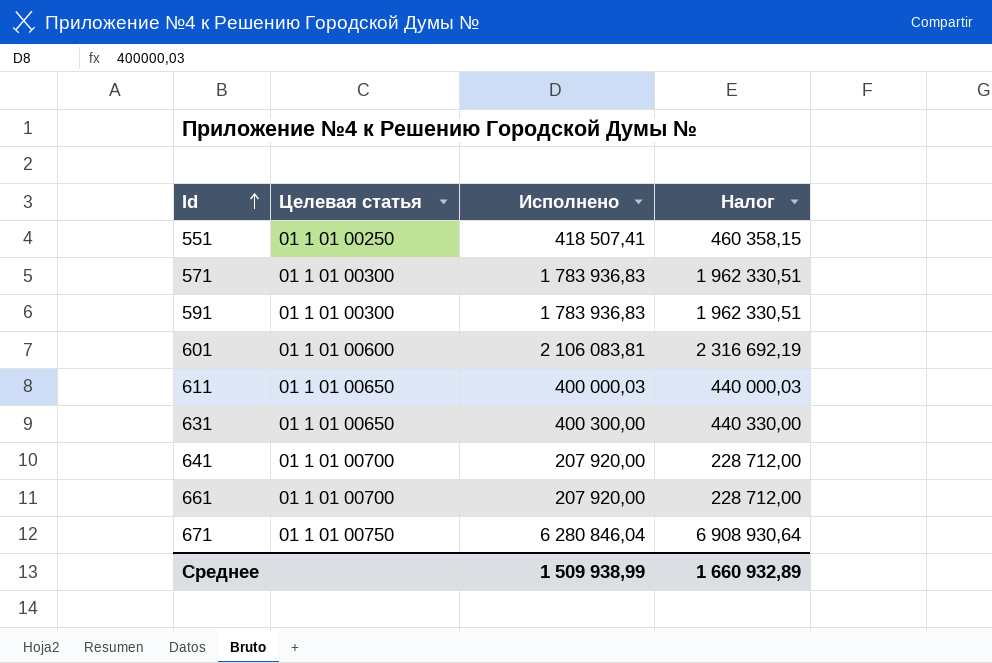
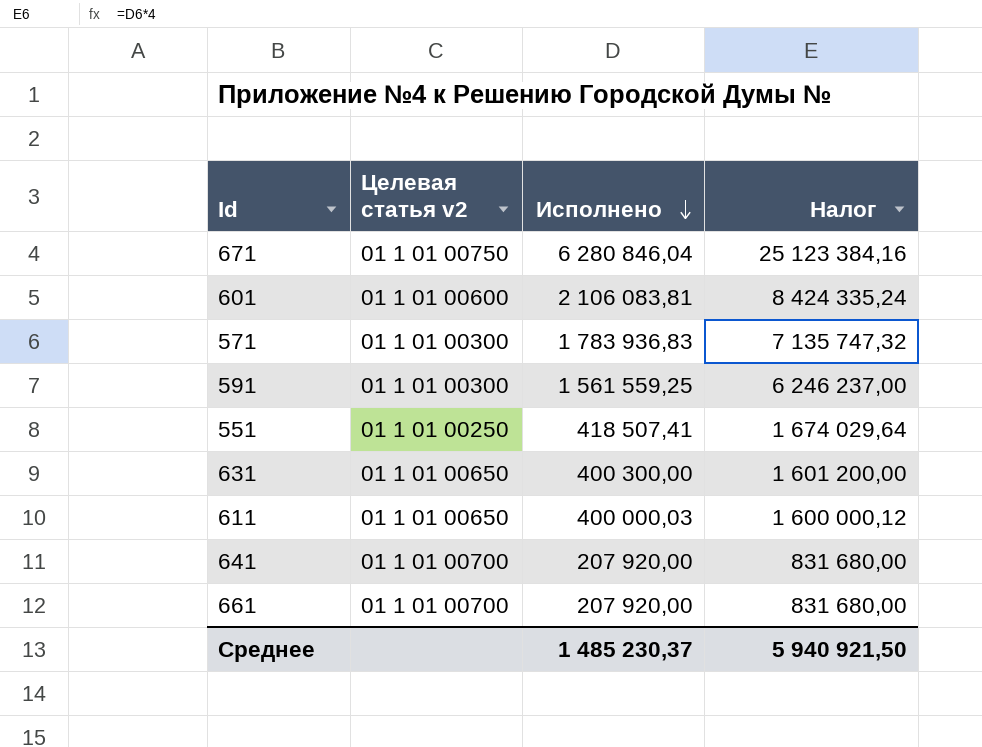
row order: Id ascending -> Исполнено descending
column name: Целевая статья -> Целевая статья v2
column Налог | formula: [Исполнено] * 1,1 -> [Исполнено] * 4
591 | Исполнено: 1 783 936,83 -> 1 561 559,25
Среднее | Исполнено: 1 509 938,99 -> 1 485 230,37
Среднее | Налог: 1 660 932,89 -> 5 940 921,50

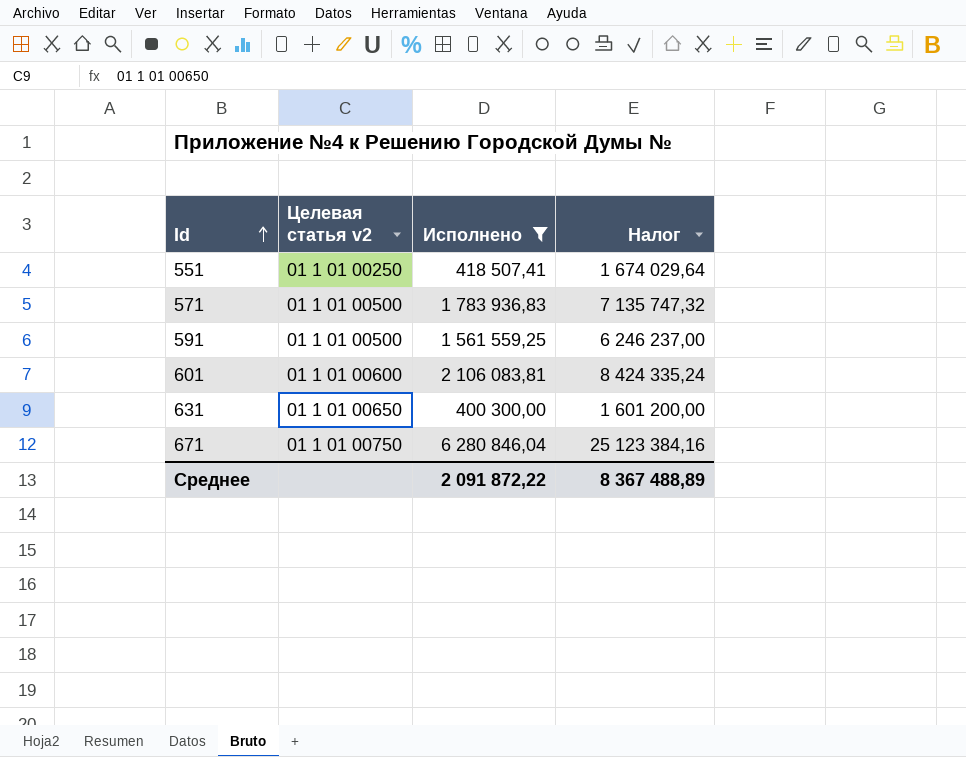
filter: none -> Исполнено >= 400 300,00
row order: Исполнено descending -> Id ascending
571 | Целевая статья v2: 01 1 01 00300 -> 01 1 01 00500
591 | Целевая статья v2: 01 1 01 00300 -> 01 1 01 00500
Среднее | Исполнено: 1 485 230,37 -> 2 091 872,22
Среднее | Налог: 5 940 921,50 -> 8 367 488,89

